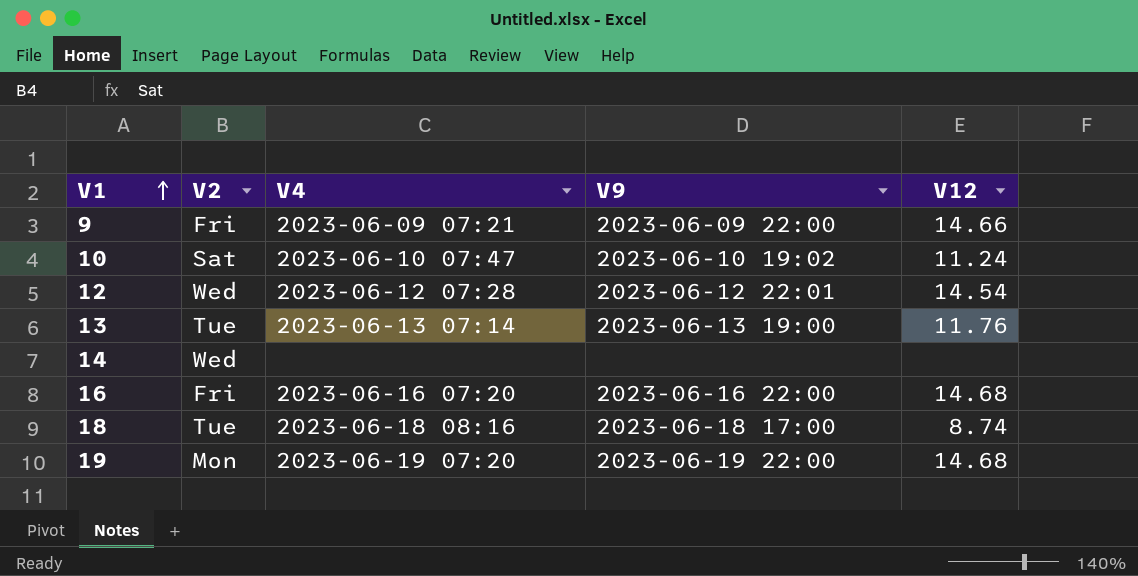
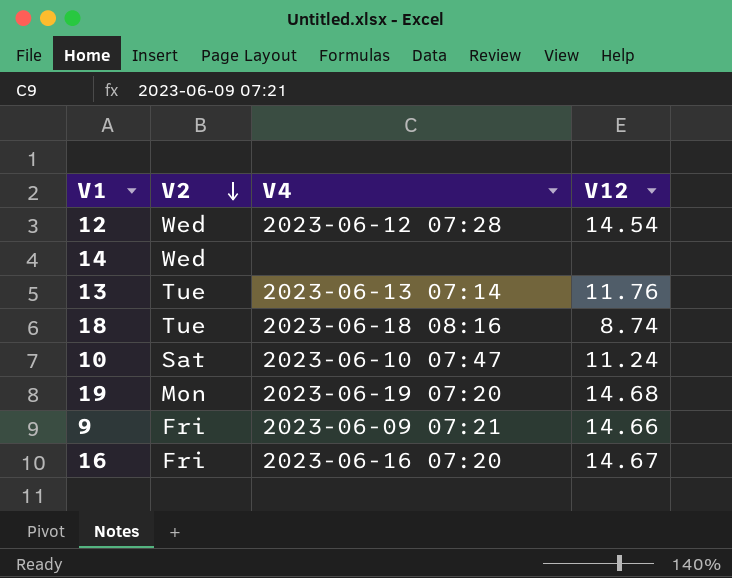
row order: V1 ascending -> V2 descending
column V9 | position: 4 -> none
16 | V12: 14.68 -> 14.67

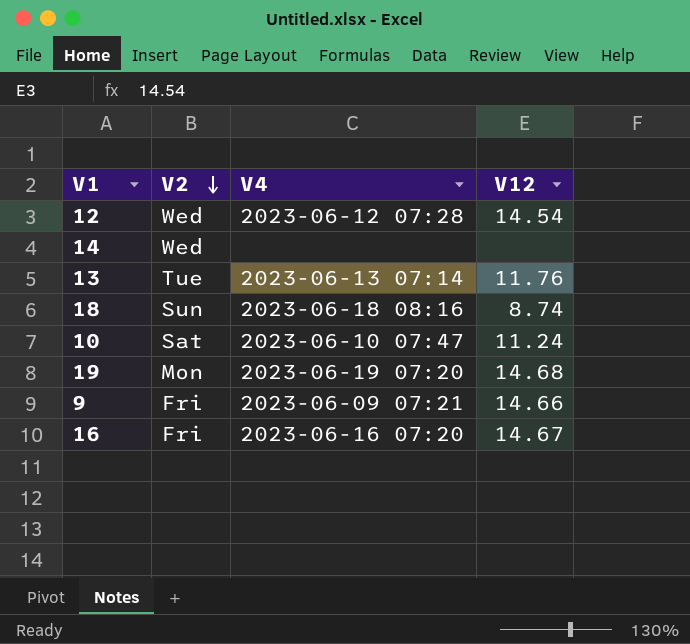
18 | V2: Tue -> Sun

